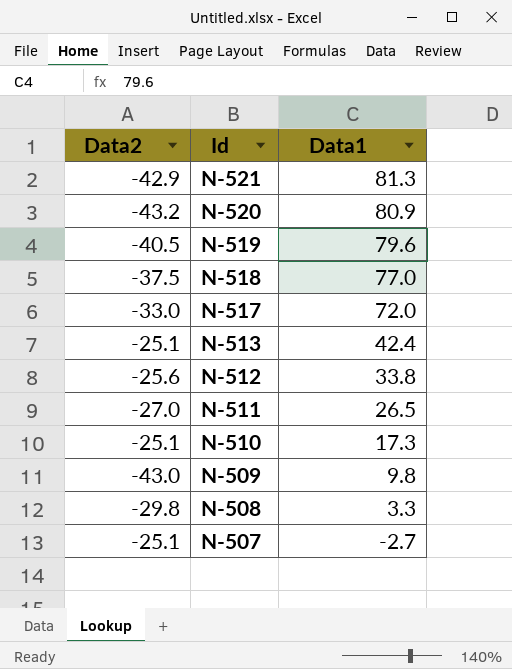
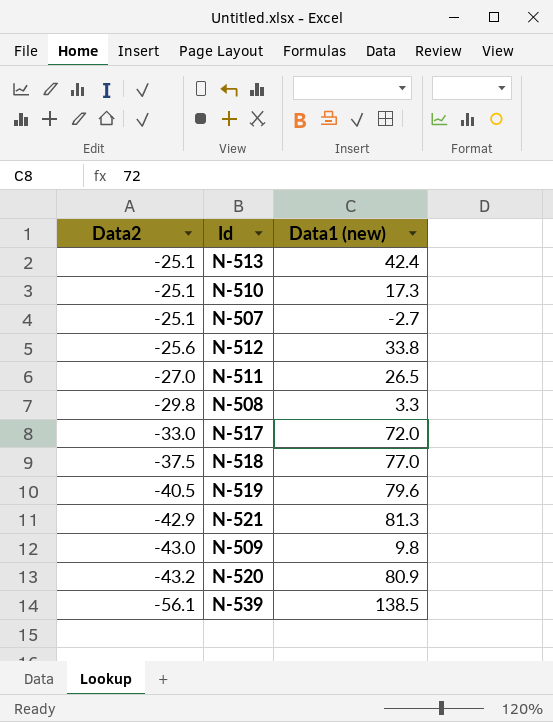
row order: Id descending -> Data2 descending
column name: Data1 -> Data1 (new)
row N-539: none -> -56.1 | 138.5

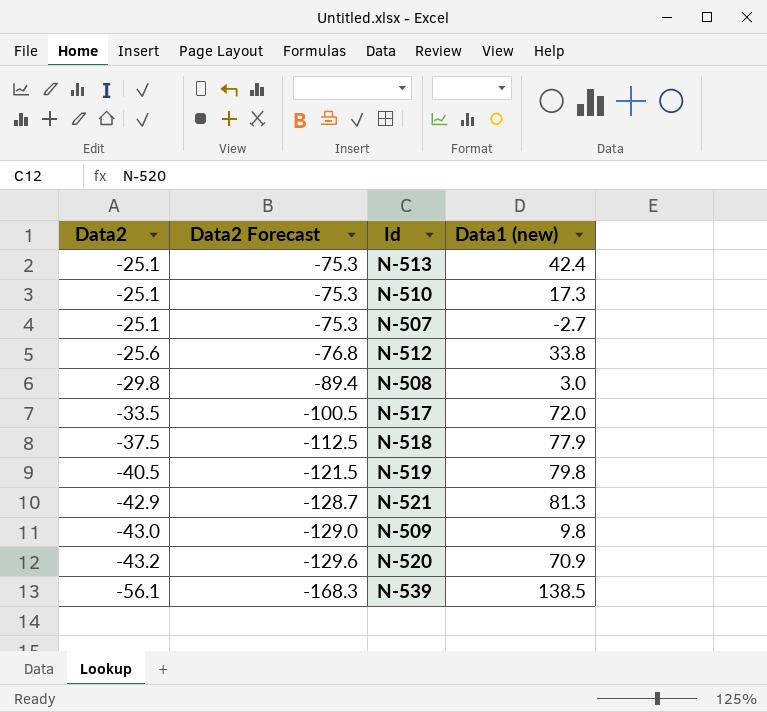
column Data2 Forecast | formula: none -> [Data2] * 3
row N-511: -27.0 | 26.5 -> none
N-508 | Data1 (new): 3.3 -> 3.0
N-517 | Data2: -33.0 -> -33.5
N-518 | Data1 (new): 77.0 -> 77.9
N-519 | Data1 (new): 79.6 -> 79.8
N-520 | Data1 (new): 80.9 -> 70.9

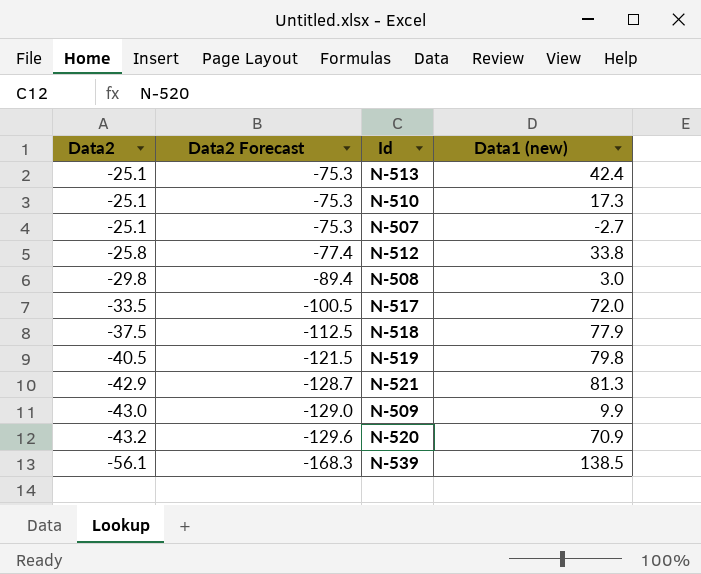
N-512 | Data2: -25.6 -> -25.8
N-512 | Data2 Forecast: -76.8 -> -77.4
N-509 | Data1 (new): 9.8 -> 9.9

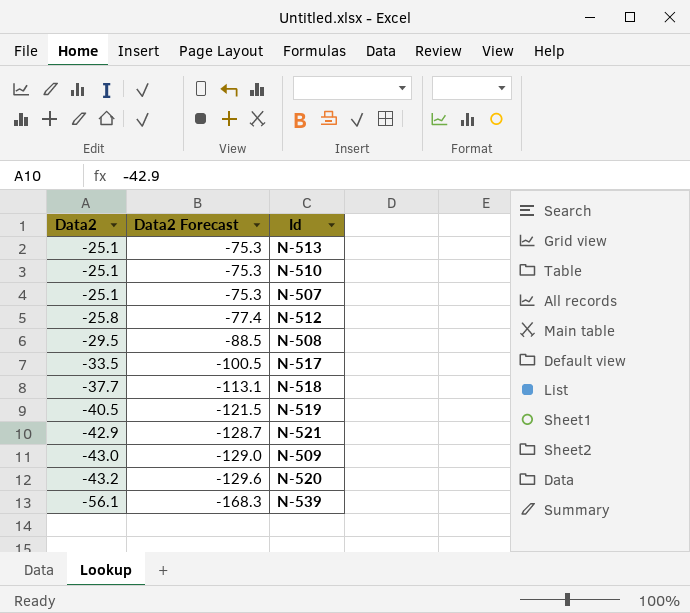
column Data1 (new) | position: 4 -> none
N-508 | Data2: -29.8 -> -29.5
N-508 | Data2 Forecast: -89.4 -> -88.5
N-518 | Data2: -37.5 -> -37.7
N-518 | Data2 Forecast: -112.5 -> -113.1

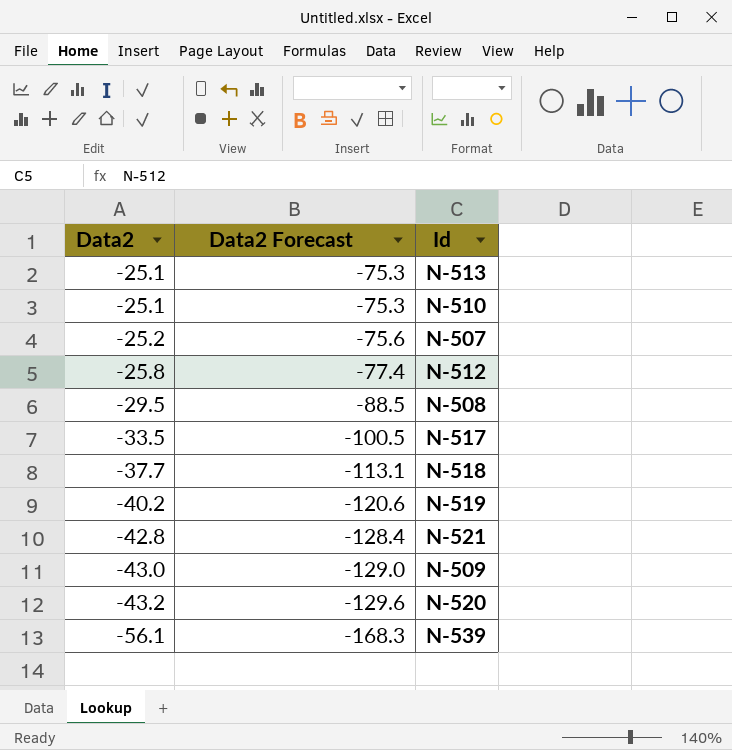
N-507 | Data2: -25.1 -> -25.2
N-507 | Data2 Forecast: -75.3 -> -75.6
N-519 | Data2: -40.5 -> -40.2
N-519 | Data2 Forecast: -121.5 -> -120.6
N-521 | Data2: -42.9 -> -42.8
N-521 | Data2 Forecast: -128.7 -> -128.4

